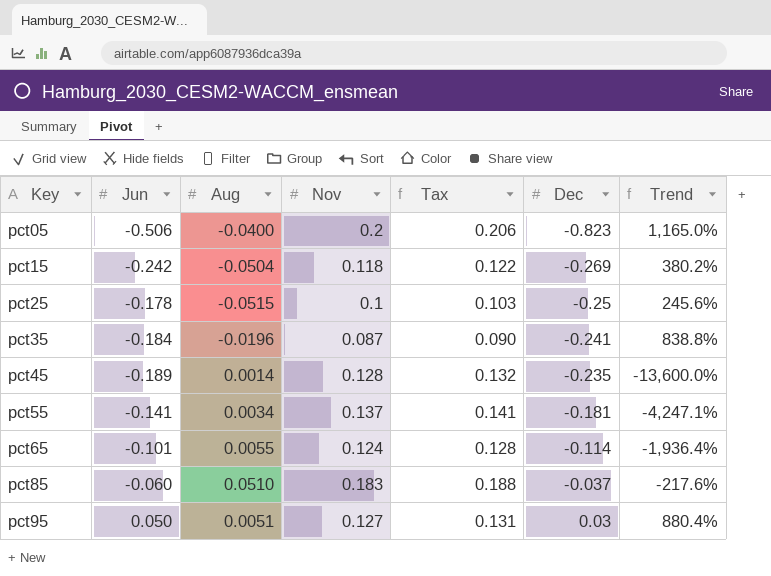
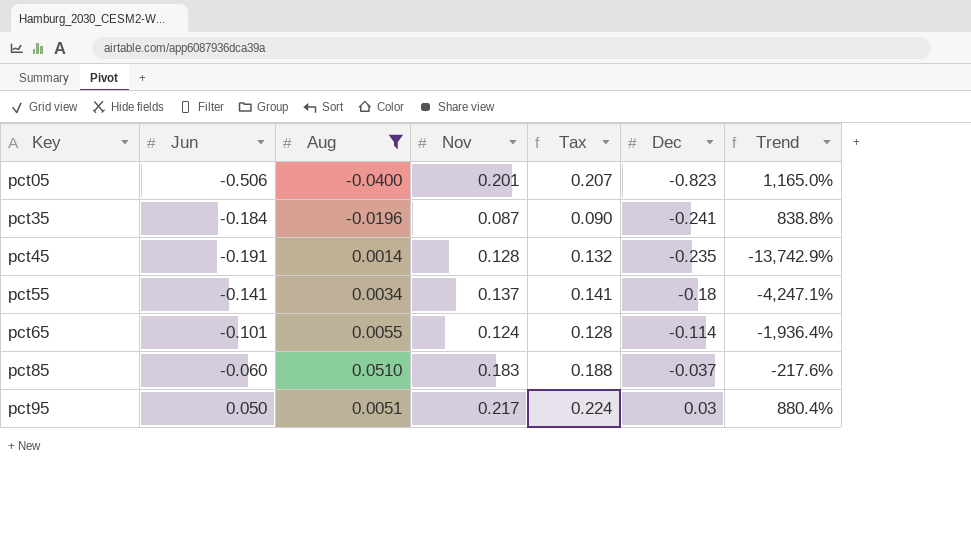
filter: none -> Aug >= -0.0400
pct05 | Nov: 0.2 -> 0.201
pct05 | Tax: 0.206 -> 0.207
pct45 | Jun: -0.189 -> -0.191
pct45 | Trend: -13,600.0% -> -13,742.9%
pct55 | Dec: -0.181 -> -0.18
pct95 | Nov: 0.127 -> 0.217
pct95 | Tax: 0.131 -> 0.224

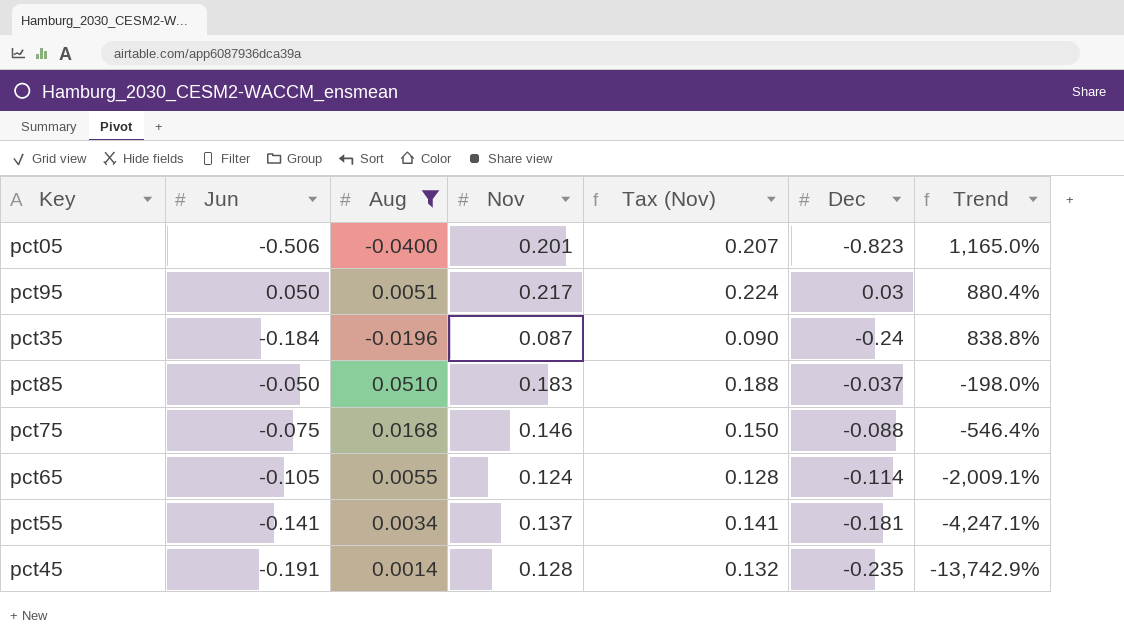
row order: Key ascending -> Trend descending
column name: Tax -> Tax (Nov)
pct35 | Dec: -0.241 -> -0.24
pct85 | Jun: -0.060 -> -0.050
pct85 | Trend: -217.6% -> -198.0%
row pct75: none -> -0.075 | 0.0168 | 0.146 | 0.150 | -0.088 | -546.4%
pct65 | Jun: -0.101 -> -0.105
pct65 | Trend: -1,936.4% -> -2,009.1%
pct55 | Dec: -0.18 -> -0.181

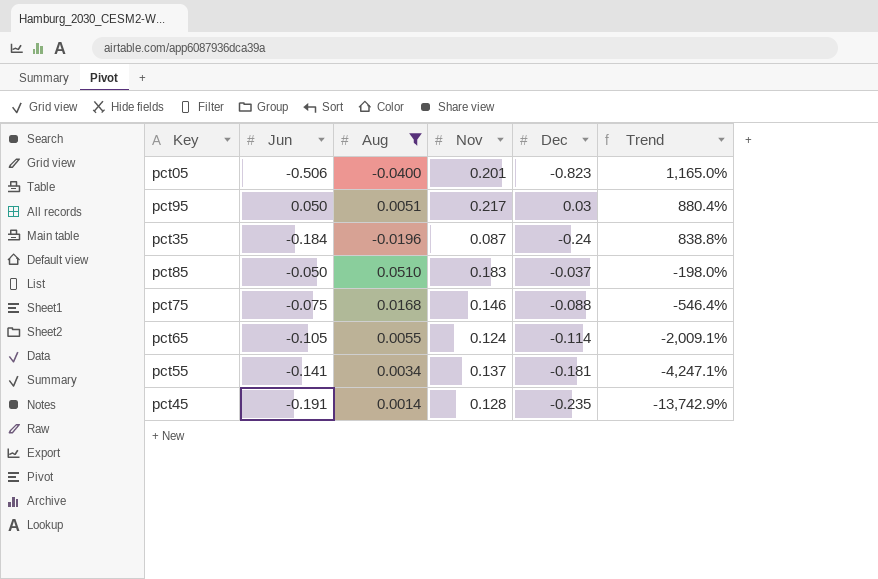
column Tax (Nov) | formula: [Nov] * 1.03 -> none

